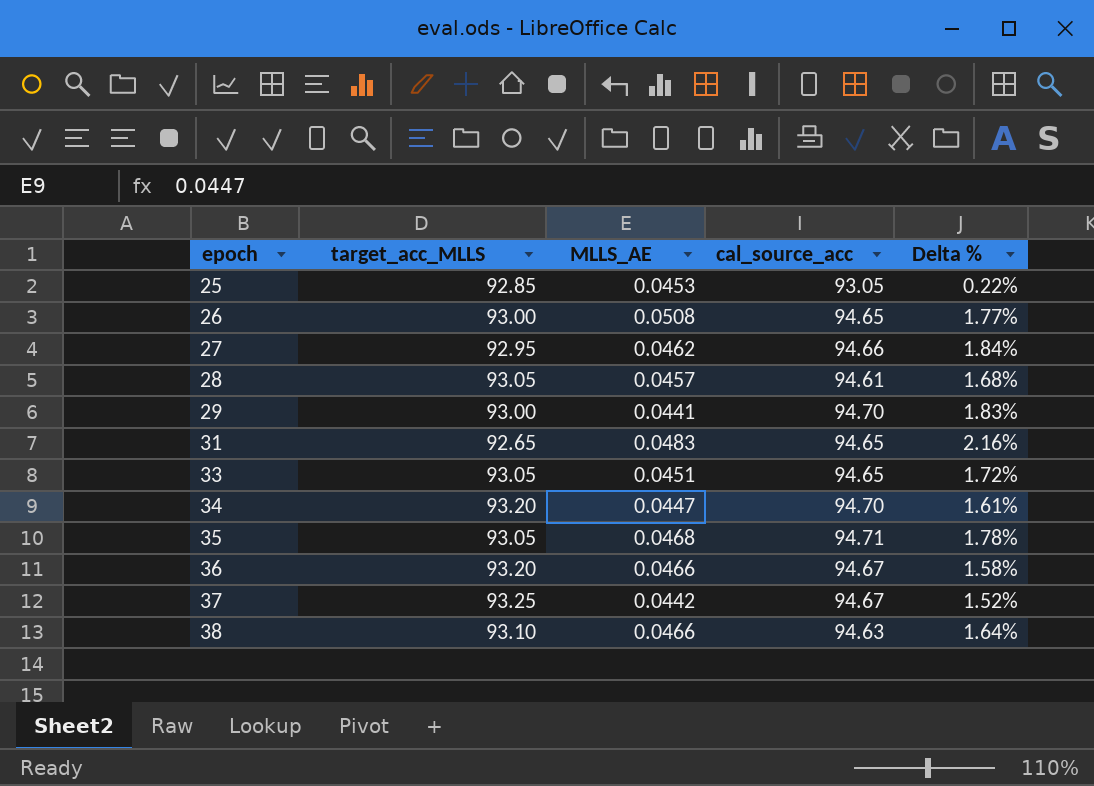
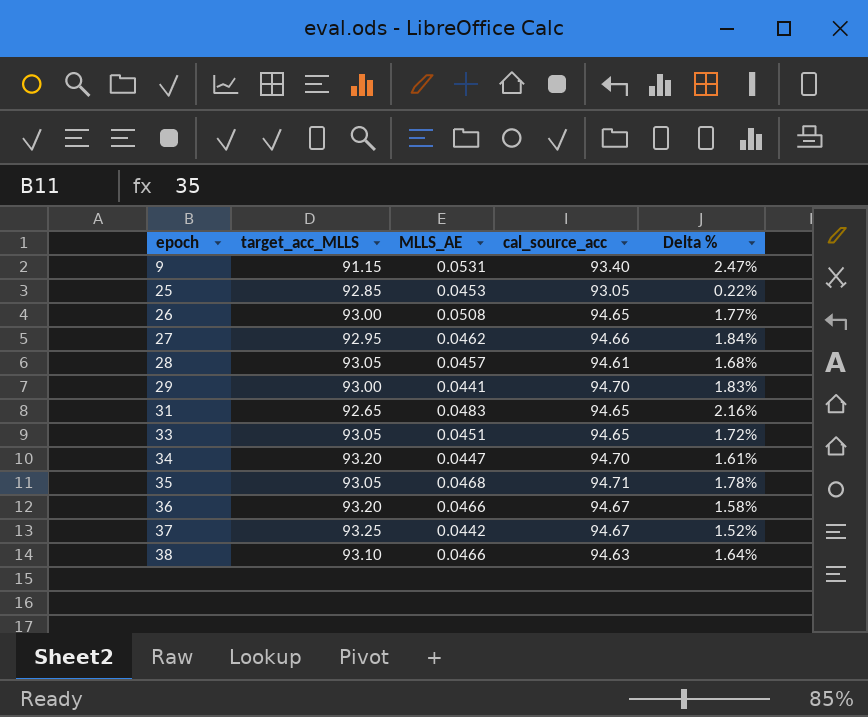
row 9: none -> 91.15 | 0.0531 | 93.40 | 2.47%

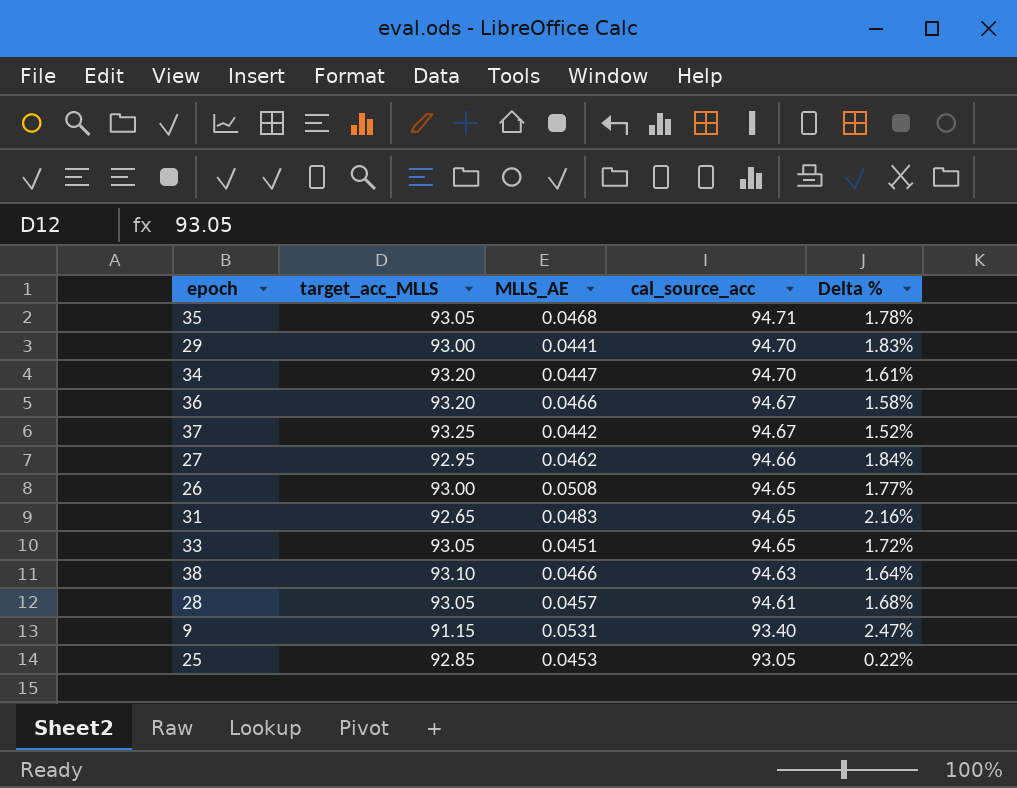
row order: epoch ascending -> cal_source_acc descending

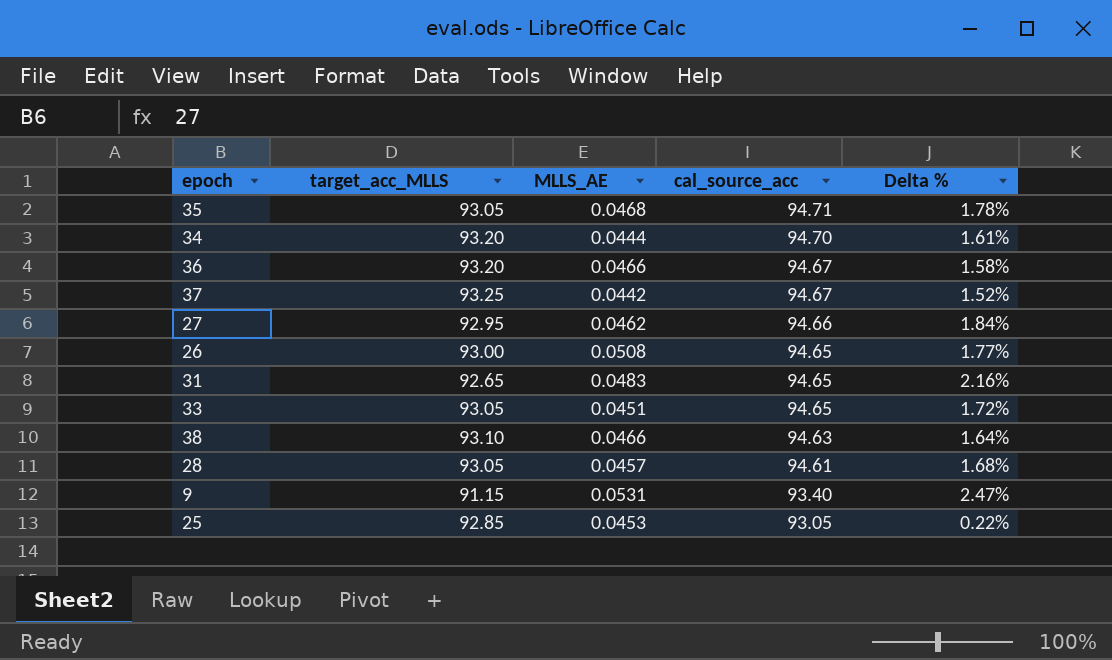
row 29: 93.00 | 0.0441 | 94.70 | 1.83% -> none
34 | MLLS_AE: 0.0447 -> 0.0444

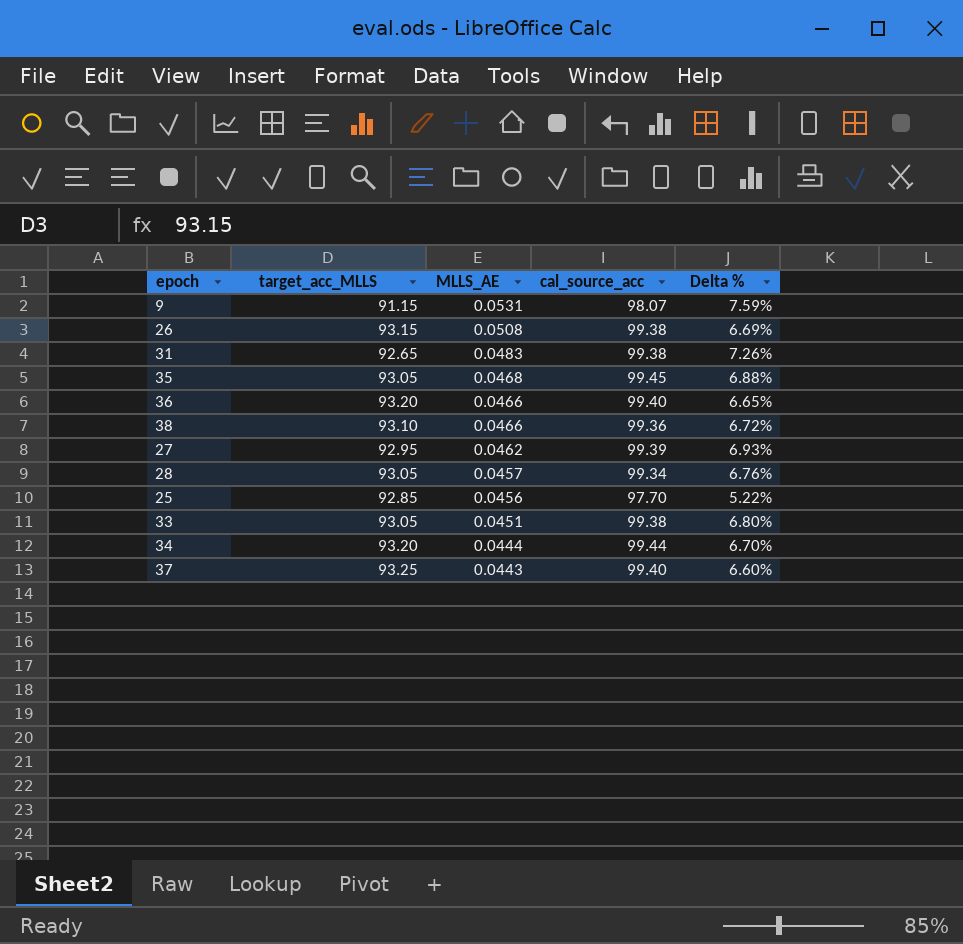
row order: cal_source_acc descending -> MLLS_AE descending
9 | cal_source_acc: 93.40 -> 98.07
9 | Delta %: 2.47% -> 7.59%
26 | target_acc_MLLS: 93.00 -> 93.15
26 | cal_source_acc: 94.65 -> 99.38
26 | Delta %: 1.77% -> 6.69%
31 | cal_source_acc: 94.65 -> 99.38
31 | Delta %: 2.16% -> 7.26%
35 | cal_source_acc: 94.71 -> 99.45
35 | Delta %: 1.78% -> 6.88%
36 | cal_source_acc: 94.67 -> 99.40
36 | Delta %: 1.58% -> 6.65%
38 | cal_source_acc: 94.63 -> 99.36
38 | Delta %: 1.64% -> 6.72%
27 | cal_source_acc: 94.66 -> 99.39
27 | Delta %: 1.84% -> 6.93%
28 | cal_source_acc: 94.61 -> 99.34
28 | Delta %: 1.68% -> 6.76%
25 | MLLS_AE: 0.0453 -> 0.0456
25 | cal_source_acc: 93.05 -> 97.70
25 | Delta %: 0.22% -> 5.22%
33 | cal_source_acc: 94.65 -> 99.38
33 | Delta %: 1.72% -> 6.80%
34 | cal_source_acc: 94.70 -> 99.44
34 | Delta %: 1.61% -> 6.70%
37 | MLLS_AE: 0.0442 -> 0.0443
37 | cal_source_acc: 94.67 -> 99.40
37 | Delta %: 1.52% -> 6.60%

